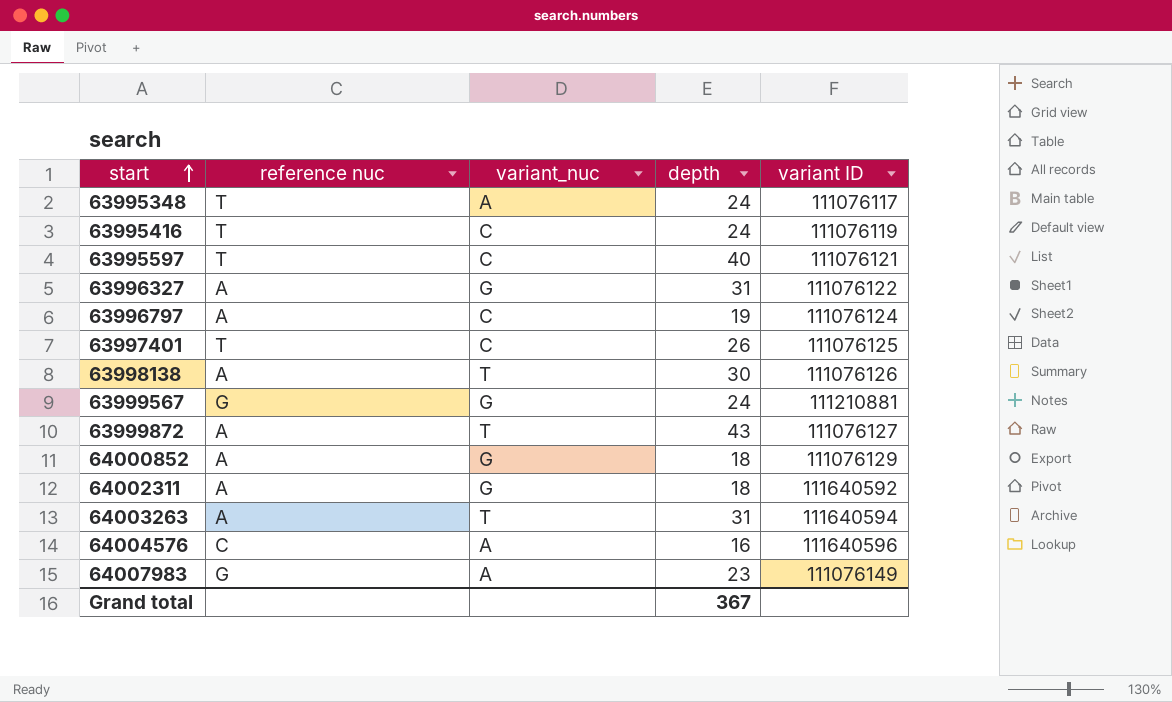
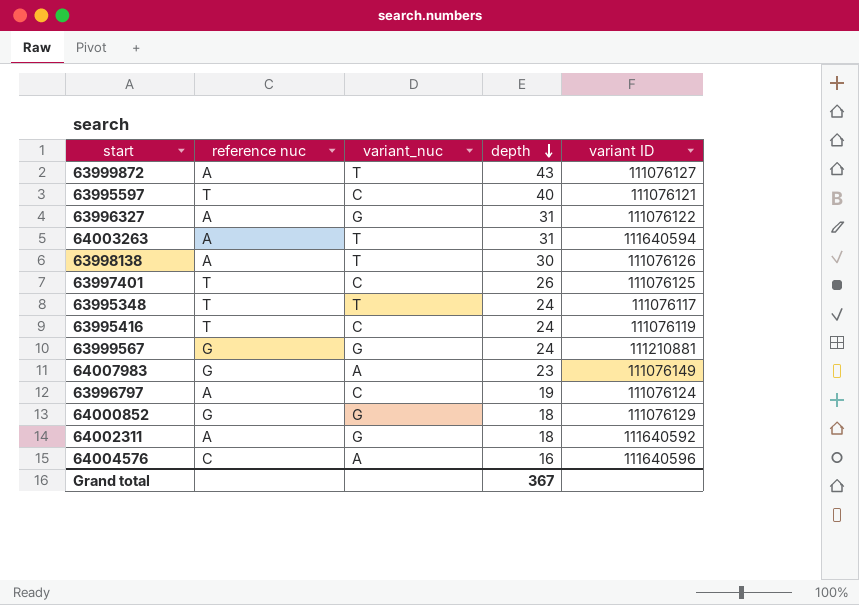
row order: start ascending -> depth descending
63995348 | variant_nuc: A -> T
64000852 | reference nuc: A -> G

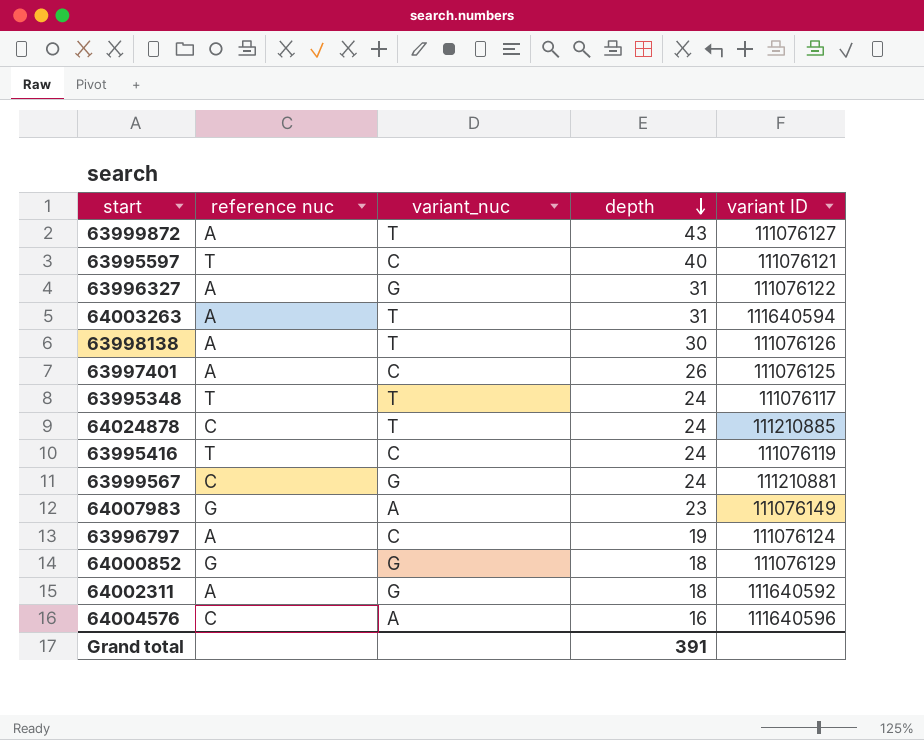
63997401 | reference nuc: T -> A
row 64024878: none -> C | T | 24 | 111210885
63999567 | reference nuc: G -> C
Grand total | depth: 367 -> 391

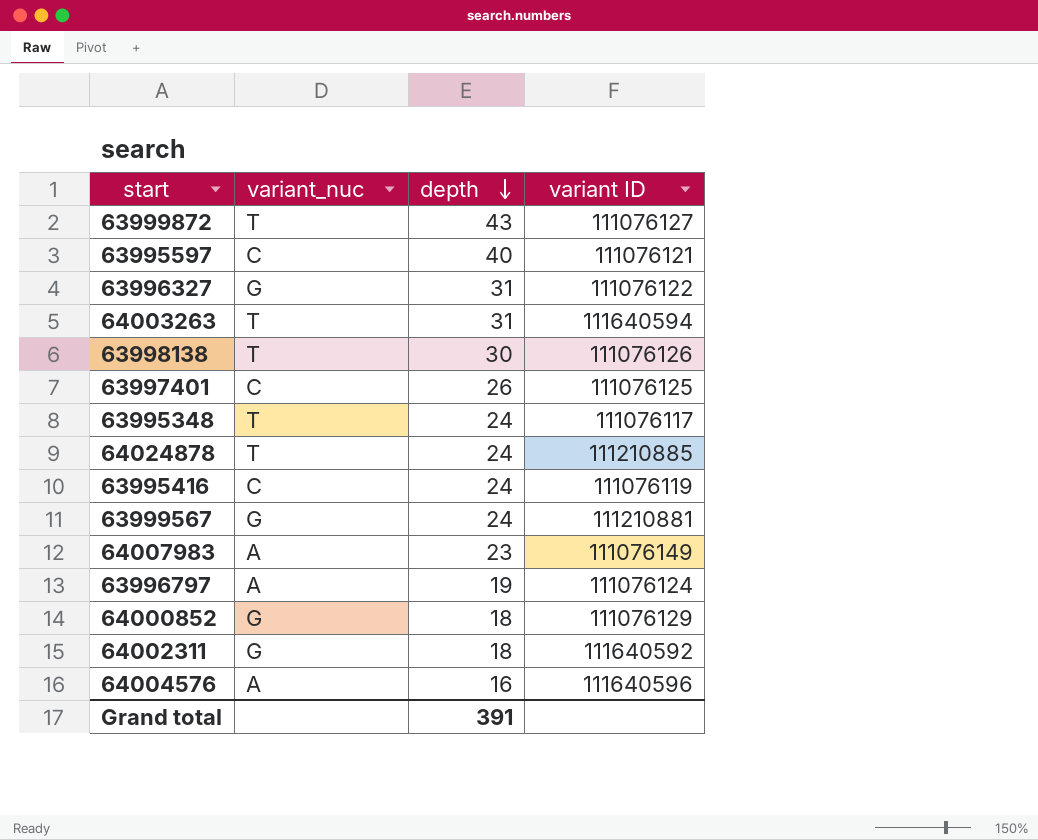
column reference nuc | position: 2 -> none
63996797 | variant_nuc: C -> A

